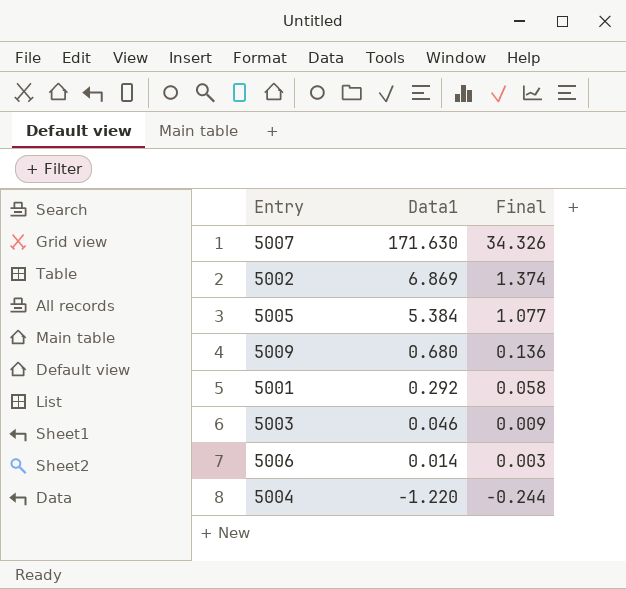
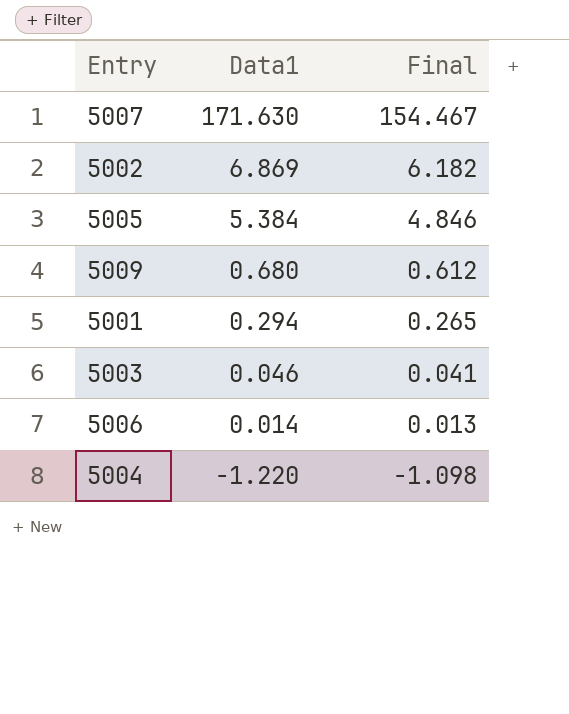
column Final | formula: [Data1] * 0.2 -> [Data1] * 0.9
5001 | Data1: 0.292 -> 0.294

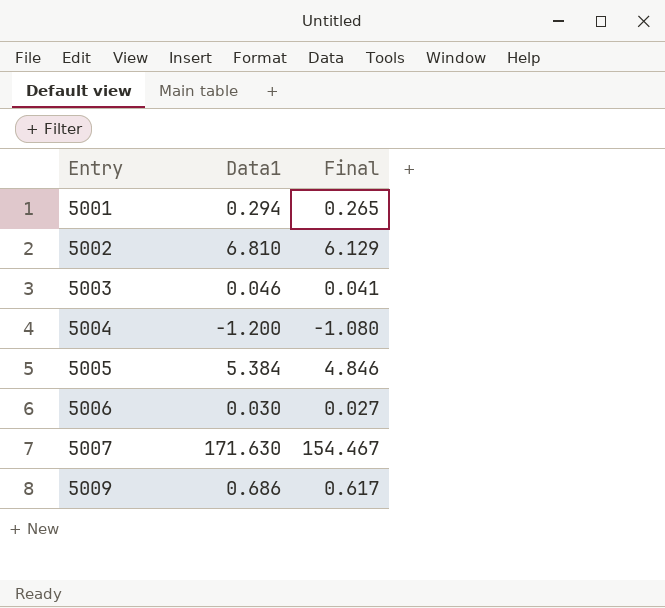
row order: Data1 descending -> Entry ascending
5002 | Data1: 6.869 -> 6.810
5002 | Final: 6.182 -> 6.129
5004 | Data1: -1.220 -> -1.200
5004 | Final: -1.098 -> -1.080
5006 | Data1: 0.014 -> 0.030
5006 | Final: 0.013 -> 0.027
5009 | Data1: 0.680 -> 0.686
5009 | Final: 0.612 -> 0.617

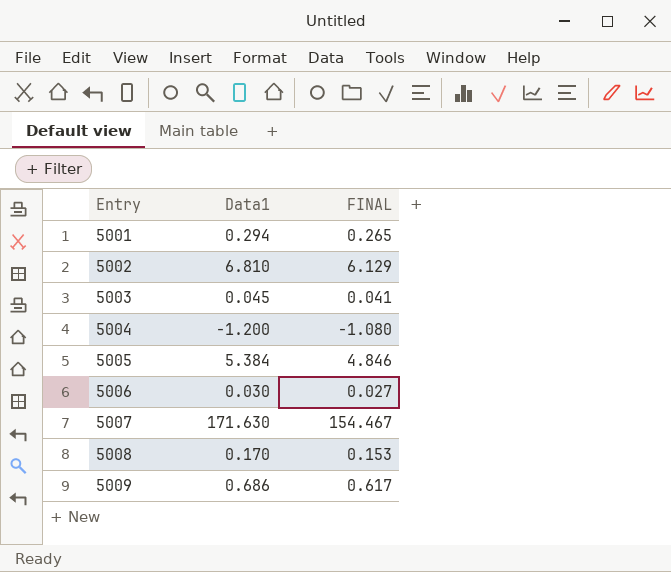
column name: Final -> FINAL
5003 | Data1: 0.046 -> 0.045
row 5008: none -> 0.170 | 0.153

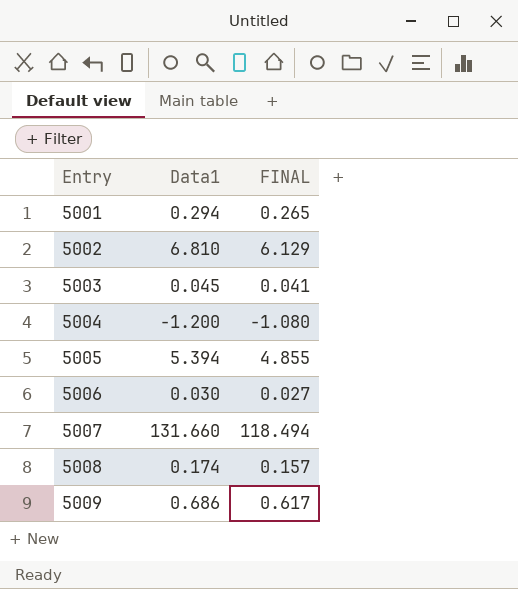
5005 | Data1: 5.384 -> 5.394
5005 | FINAL: 4.846 -> 4.855
5007 | Data1: 171.630 -> 131.660
5007 | FINAL: 154.467 -> 118.494
5008 | Data1: 0.170 -> 0.174
5008 | FINAL: 0.153 -> 0.157

